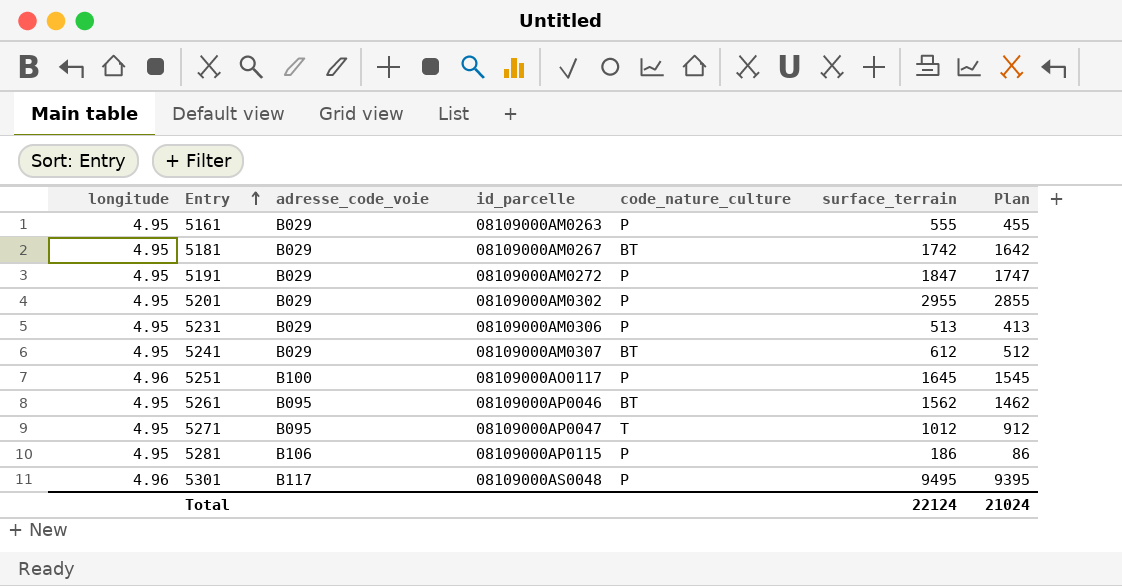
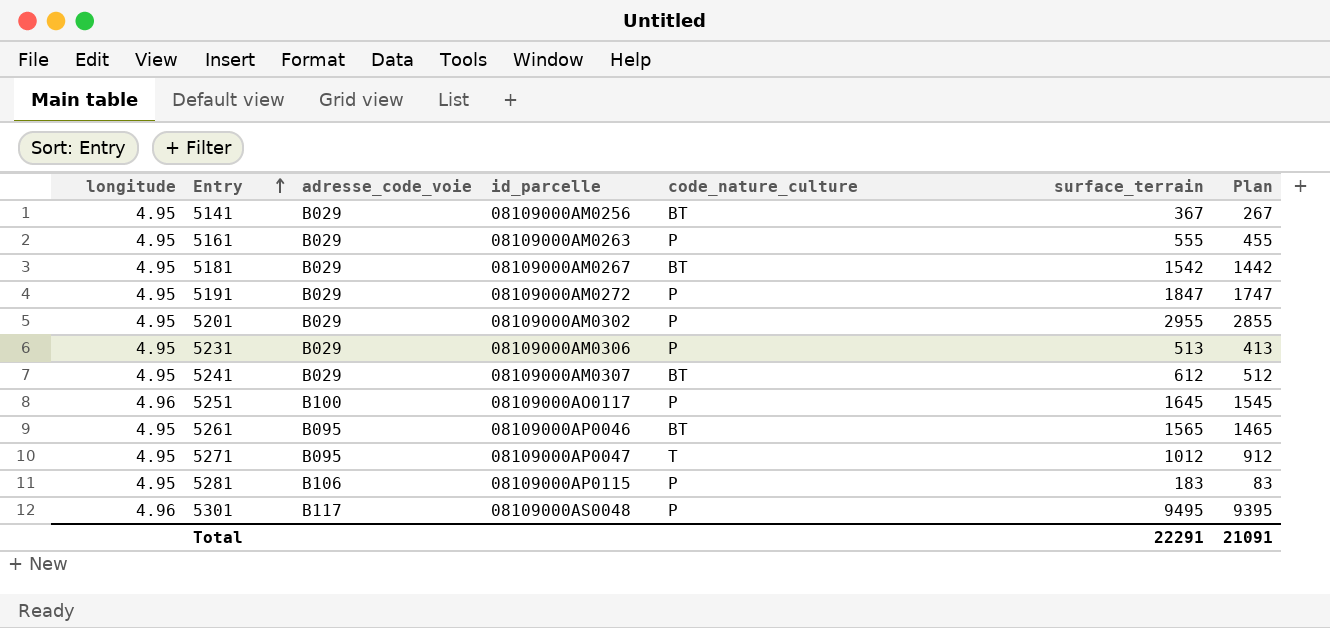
row 5141: none -> 4.95 | B029 | 08109000AM0256 | BT | 367 | 267
5181 | surface_terrain: 1742 -> 1542
5181 | Plan: 1642 -> 1442
5261 | surface_terrain: 1562 -> 1565
5261 | Plan: 1462 -> 1465
5281 | surface_terrain: 186 -> 183
5281 | Plan: 86 -> 83
Total | surface_terrain: 22124 -> 22291
Total | Plan: 21024 -> 21091

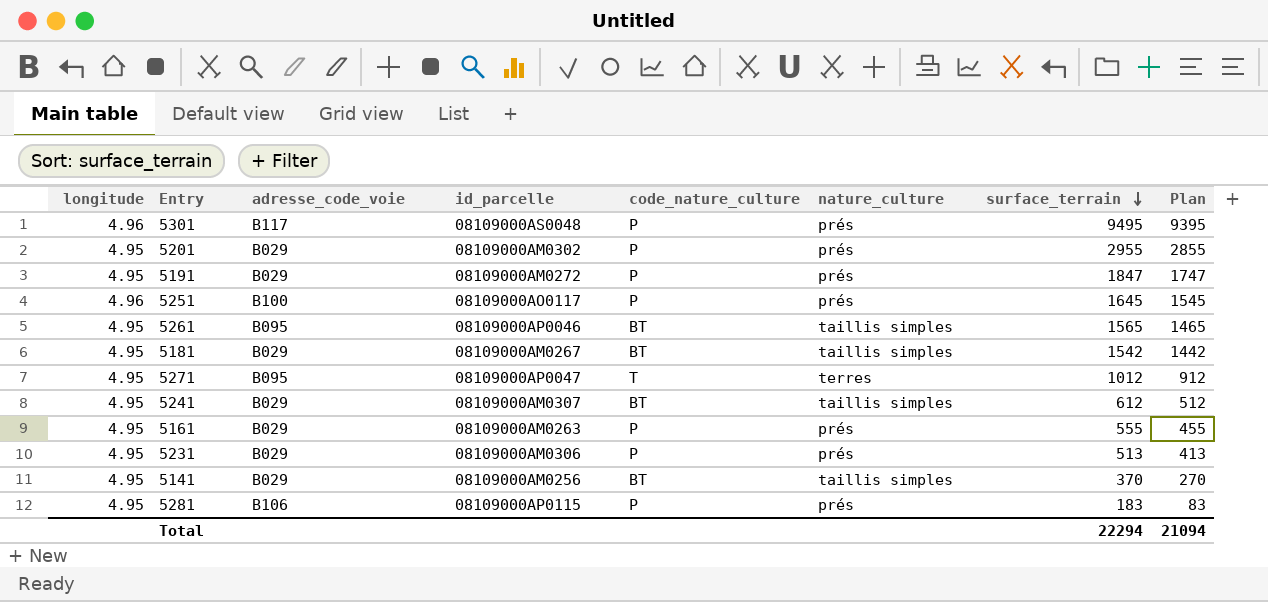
row order: Entry ascending -> surface_terrain descending
column nature_culture | position: none -> 6
5141 | surface_terrain: 367 -> 370
5141 | Plan: 267 -> 270
Total | surface_terrain: 22291 -> 22294
Total | Plan: 21091 -> 21094

